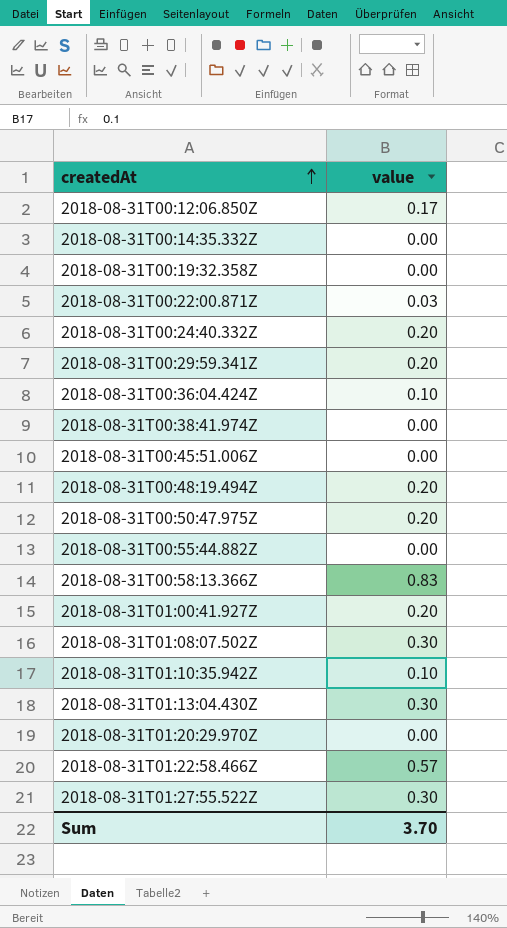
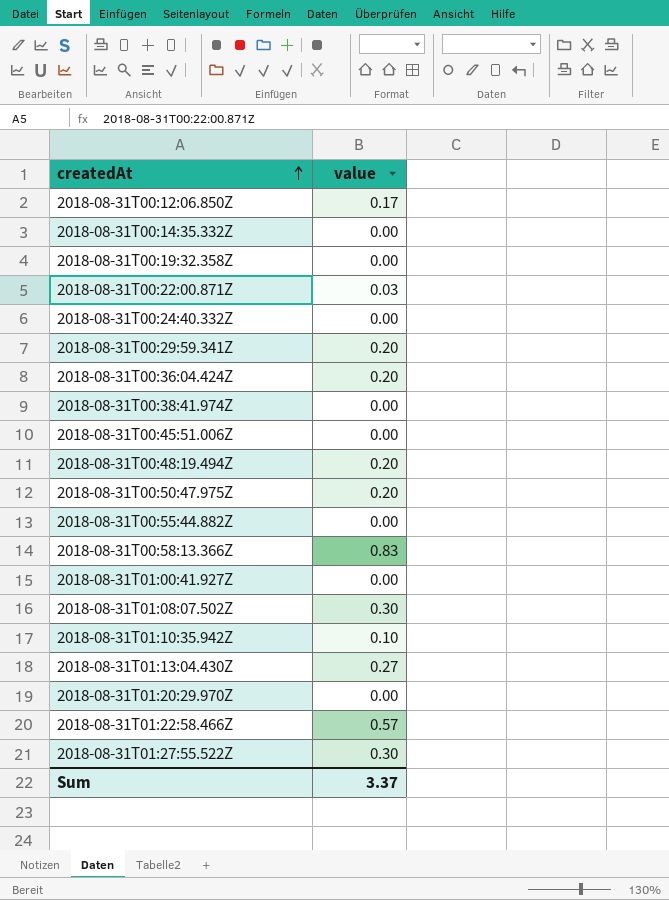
2018-08-31T00:24:40.332Z | value: 0.20 -> 0.00
2018-08-31T00:36:04.424Z | value: 0.10 -> 0.20
2018-08-31T01:00:41.927Z | value: 0.20 -> 0.00
2018-08-31T01:13:04.430Z | value: 0.30 -> 0.27
Sum | value: 3.70 -> 3.37

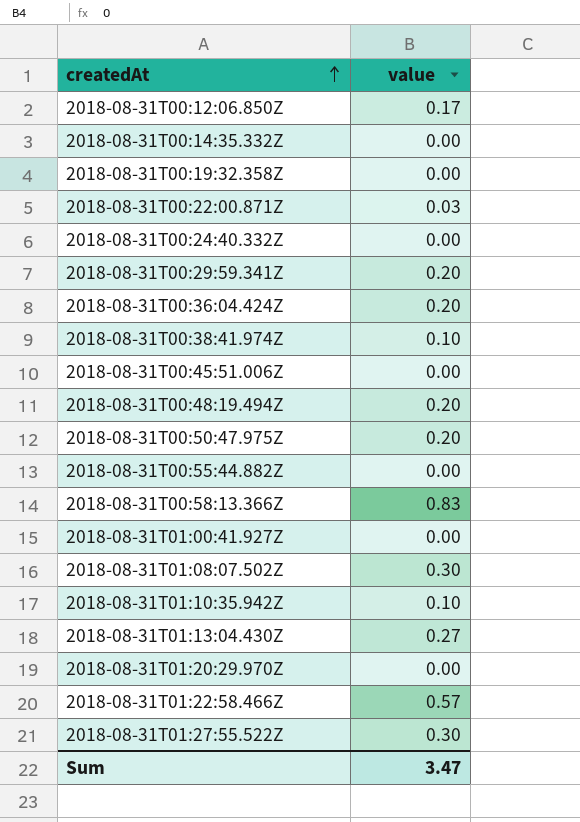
2018-08-31T00:38:41.974Z | value: 0.00 -> 0.10
Sum | value: 3.37 -> 3.47

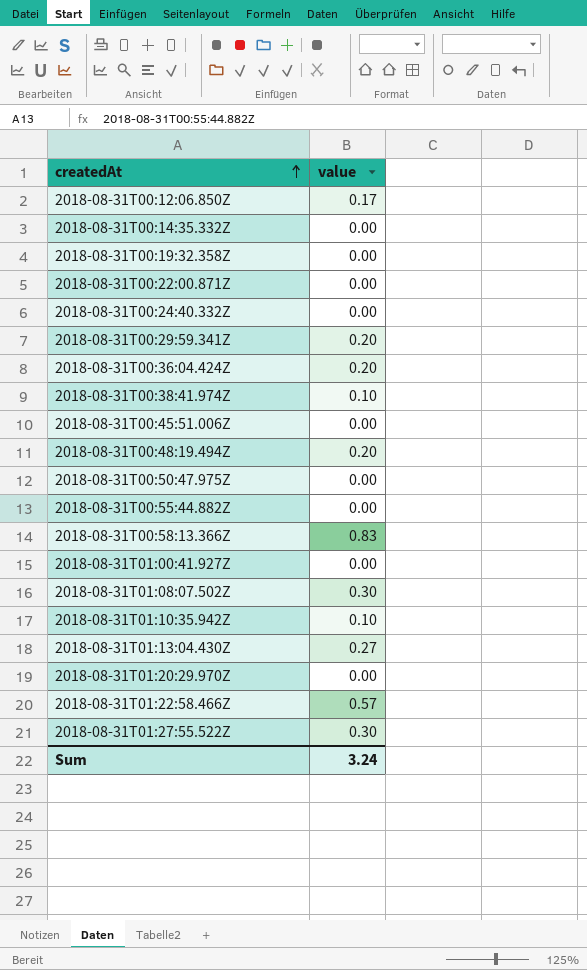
2018-08-31T00:22:00.871Z | value: 0.03 -> 0.00
2018-08-31T00:50:47.975Z | value: 0.20 -> 0.00
Sum | value: 3.47 -> 3.24

